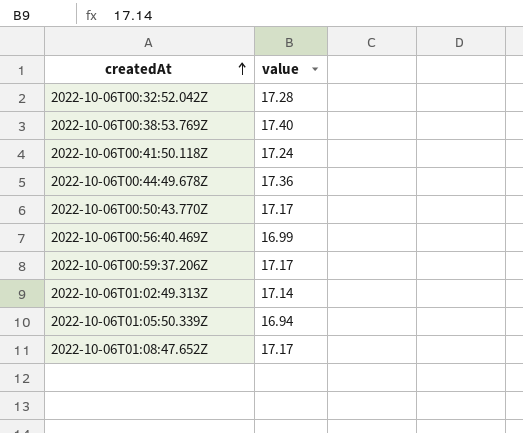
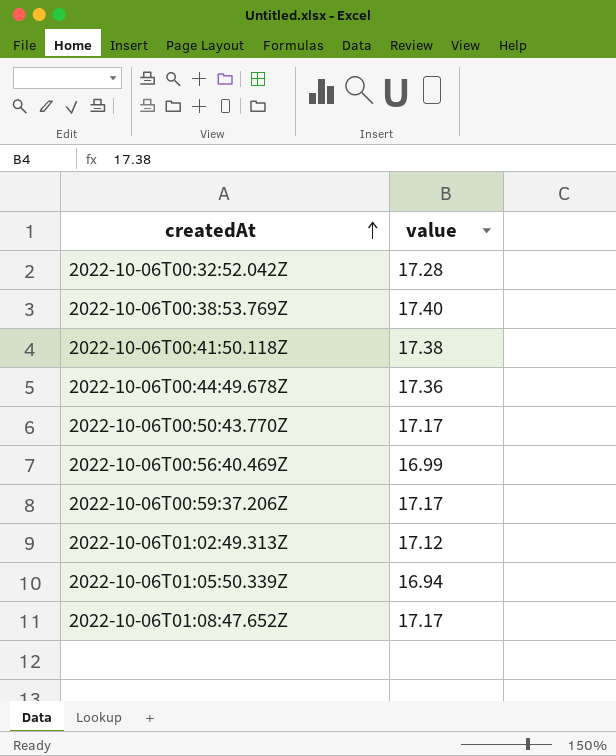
2022-10-06T00:41:50.118Z | value: 17.24 -> 17.38
2022-10-06T01:02:49.313Z | value: 17.14 -> 17.12

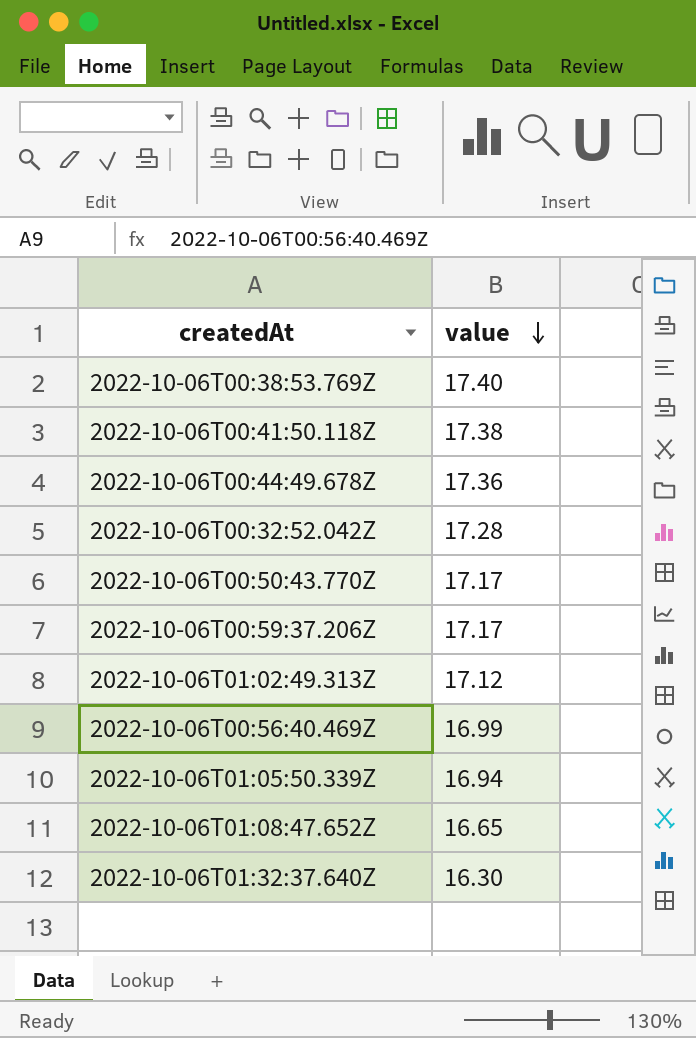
row order: createdAt ascending -> value descending
2022-10-06T01:08:47.652Z | value: 17.17 -> 16.65
row 2022-10-06T01:32:37.640Z: none -> 16.30

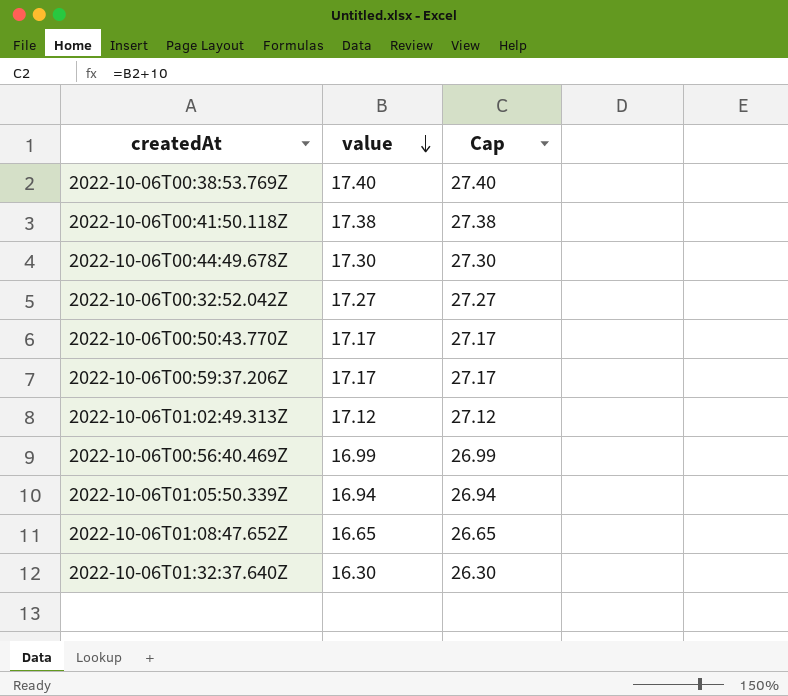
column Cap | formula: none -> [value] + 10
2022-10-06T00:44:49.678Z | value: 17.36 -> 17.30
2022-10-06T00:32:52.042Z | value: 17.28 -> 17.27

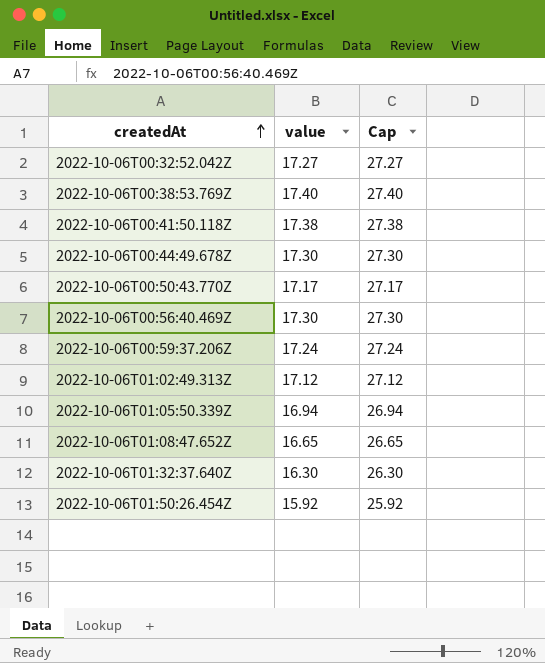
row order: value descending -> createdAt ascending
2022-10-06T00:56:40.469Z | value: 16.99 -> 17.30
2022-10-06T00:56:40.469Z | Cap: 26.99 -> 27.30
2022-10-06T00:59:37.206Z | value: 17.17 -> 17.24
2022-10-06T00:59:37.206Z | Cap: 27.17 -> 27.24
row 2022-10-06T01:50:26.454Z: none -> 15.92 | 25.92

